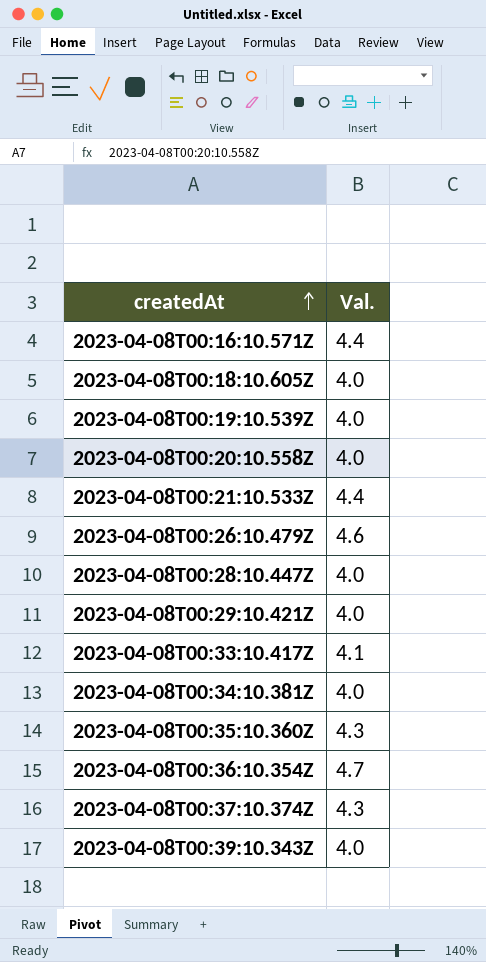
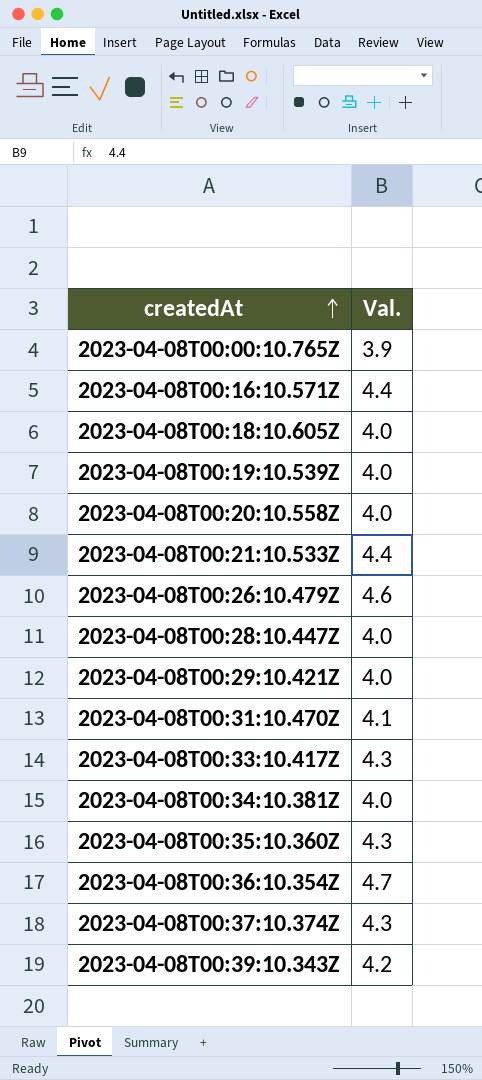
row 2023-04-08T00:00:10.765Z: none -> 3.9
row 2023-04-08T00:31:10.470Z: none -> 4.1
2023-04-08T00:33:10.417Z | Val.: 4.1 -> 4.3
2023-04-08T00:39:10.343Z | Val.: 4.0 -> 4.2

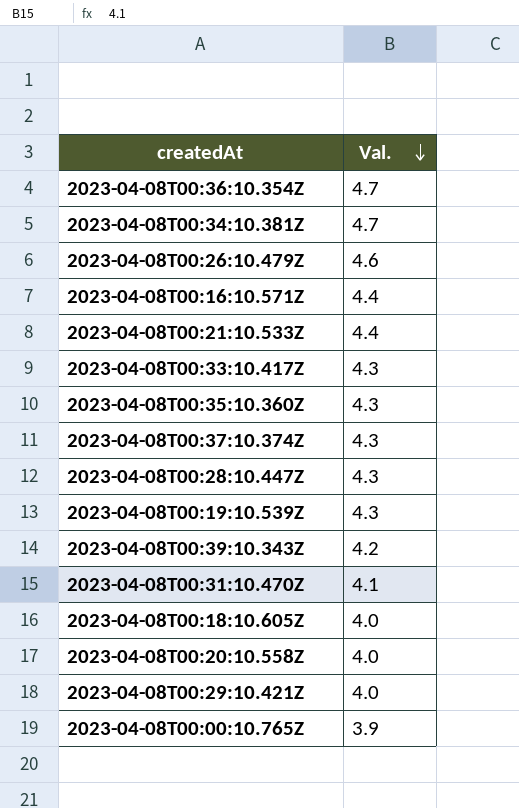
row order: createdAt ascending -> Val. descending
2023-04-08T00:34:10.381Z | Val.: 4.0 -> 4.7
2023-04-08T00:28:10.447Z | Val.: 4.0 -> 4.3
2023-04-08T00:19:10.539Z | Val.: 4.0 -> 4.3

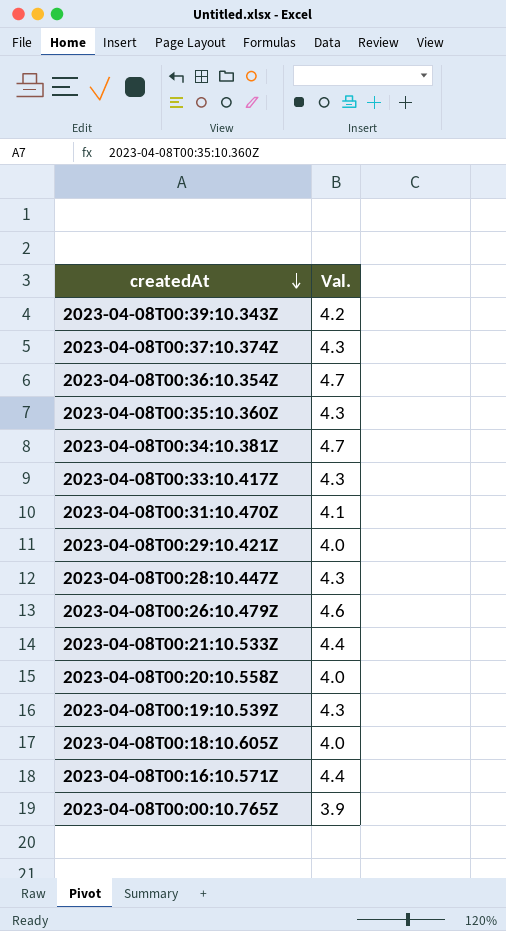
row order: Val. descending -> createdAt descending

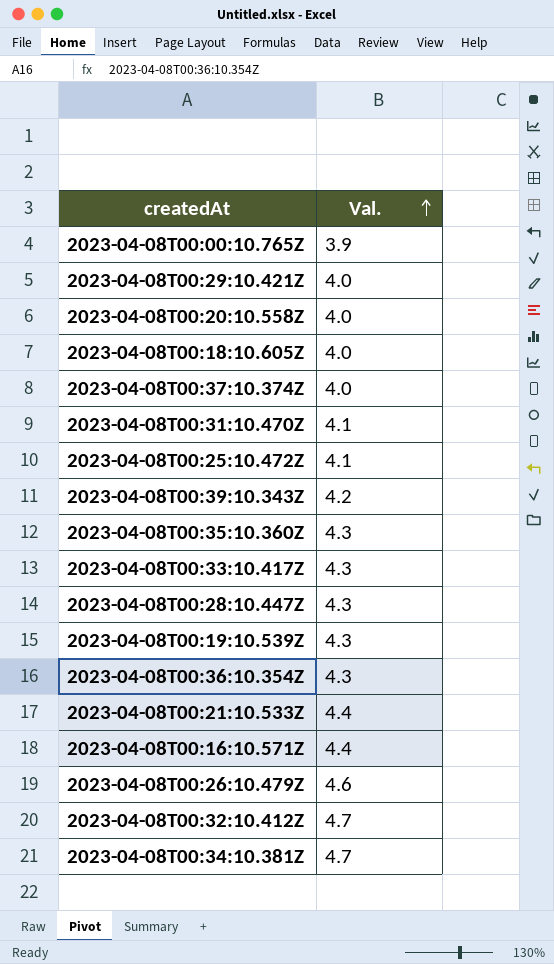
row order: createdAt descending -> Val. ascending
2023-04-08T00:37:10.374Z | Val.: 4.3 -> 4.0
row 2023-04-08T00:25:10.472Z: none -> 4.1
2023-04-08T00:36:10.354Z | Val.: 4.7 -> 4.3
row 2023-04-08T00:32:10.412Z: none -> 4.7

